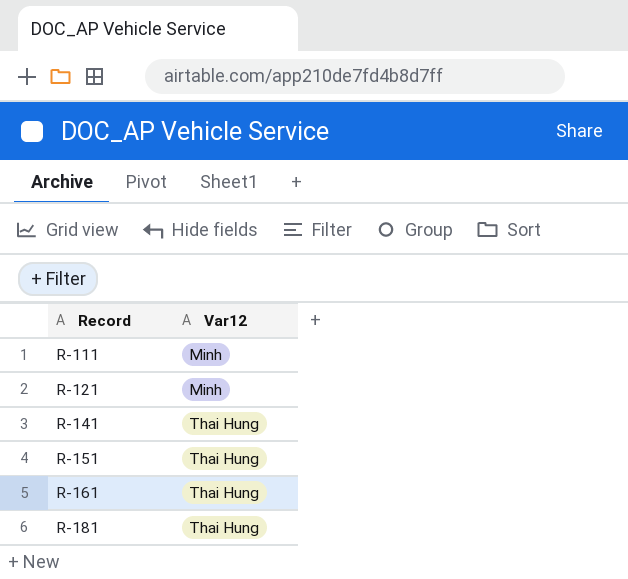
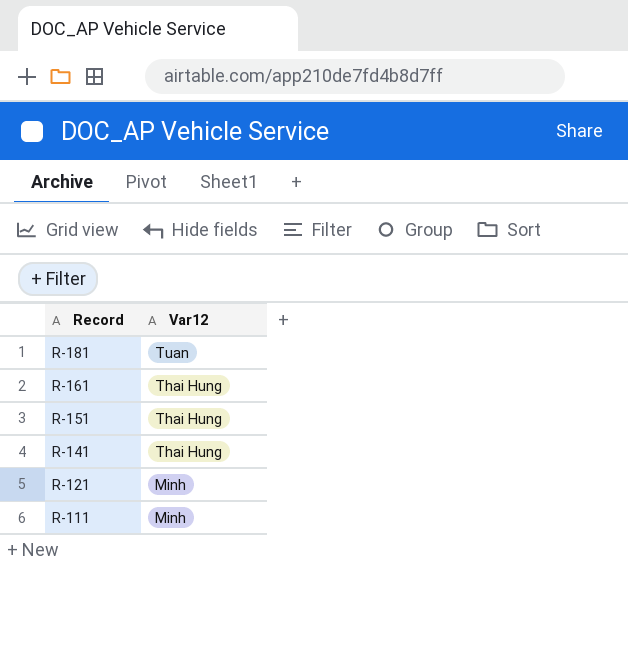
row order: Record ascending -> Record descending
R-181 | Var12: Thai Hung -> Tuan

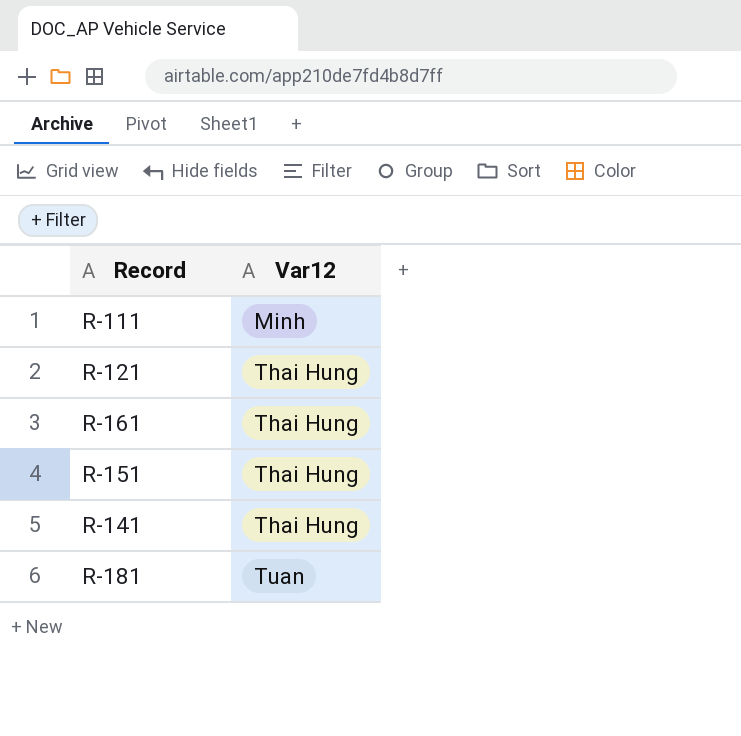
row order: Record descending -> Var12 ascending
R-121 | Var12: Minh -> Thai Hung

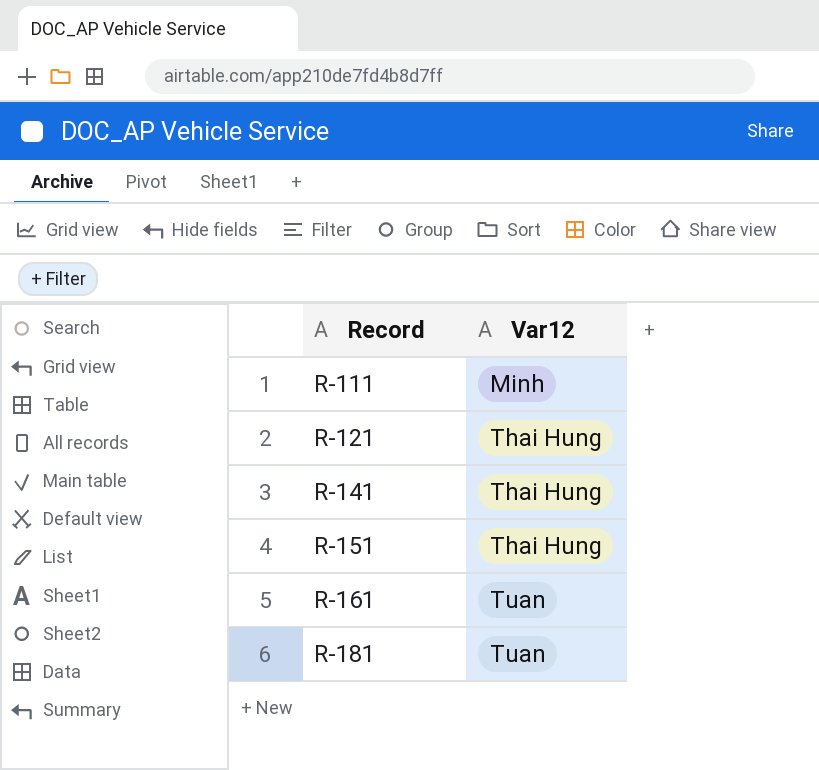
row order: Var12 ascending -> Record ascending
R-161 | Var12: Thai Hung -> Tuan

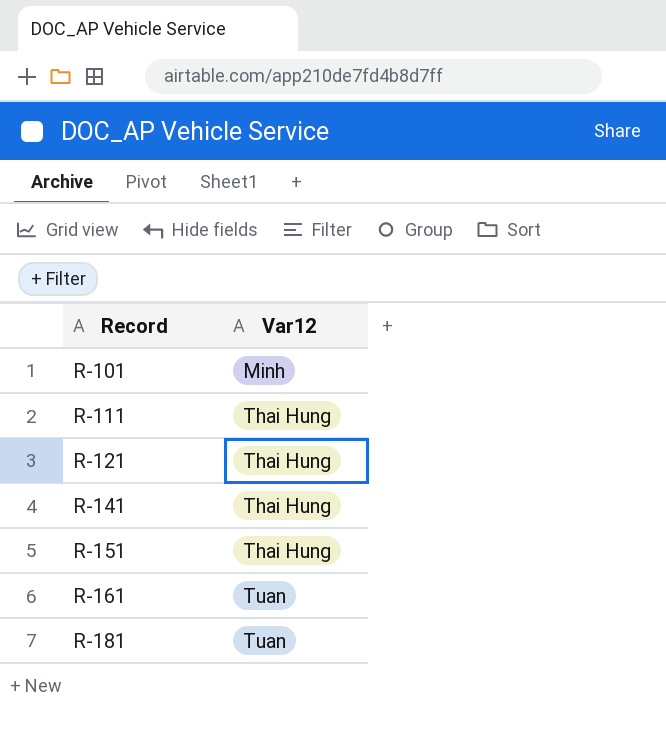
row R-101: none -> Minh
R-111 | Var12: Minh -> Thai Hung

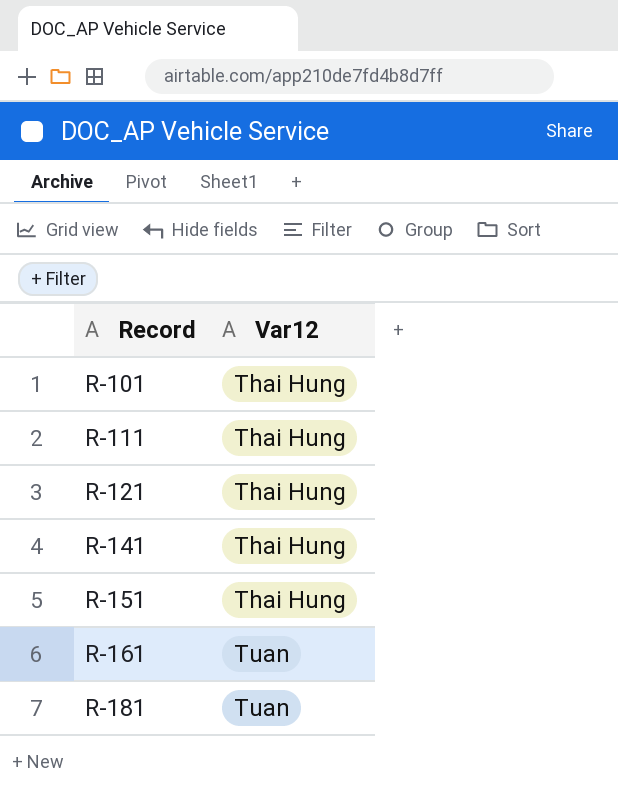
R-101 | Var12: Minh -> Thai Hung

